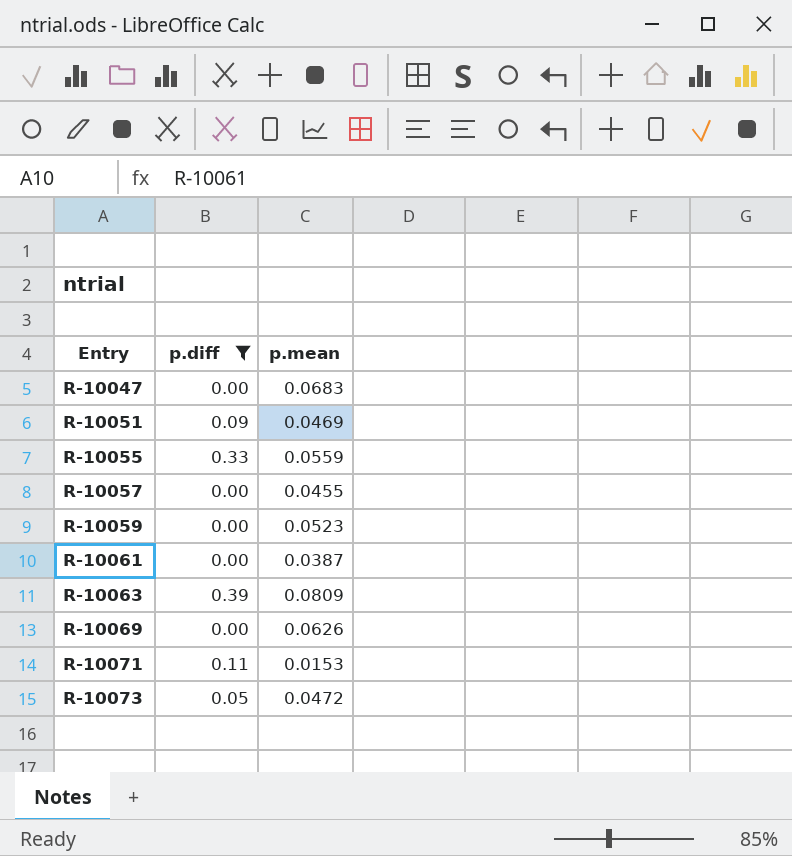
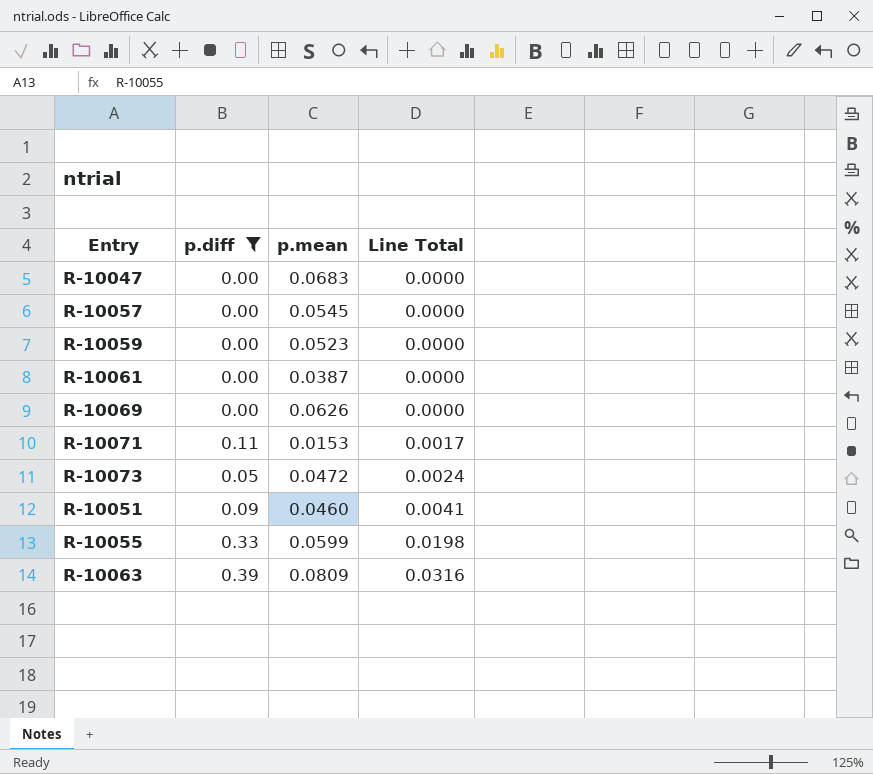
row order: Entry ascending -> Line Total ascending
column Line Total | formula: none -> [p.diff] * [p.mean]
R-10057 | p.mean: 0.0455 -> 0.0545
R-10051 | p.mean: 0.0469 -> 0.0460
R-10055 | p.mean: 0.0559 -> 0.0599

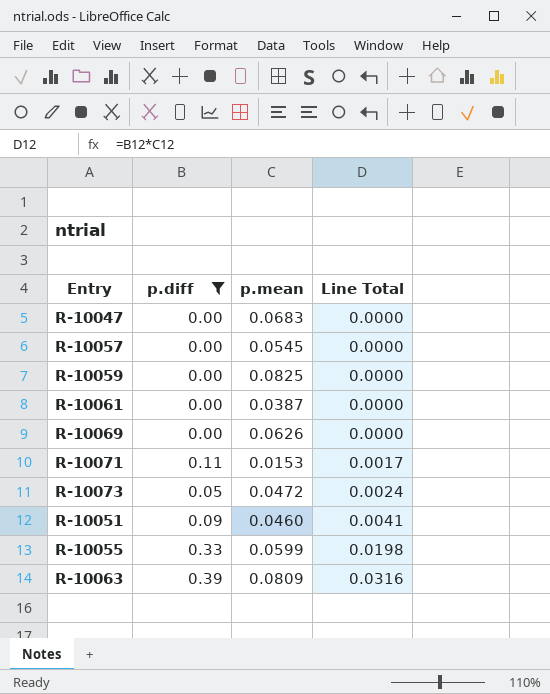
R-10059 | p.mean: 0.0523 -> 0.0825

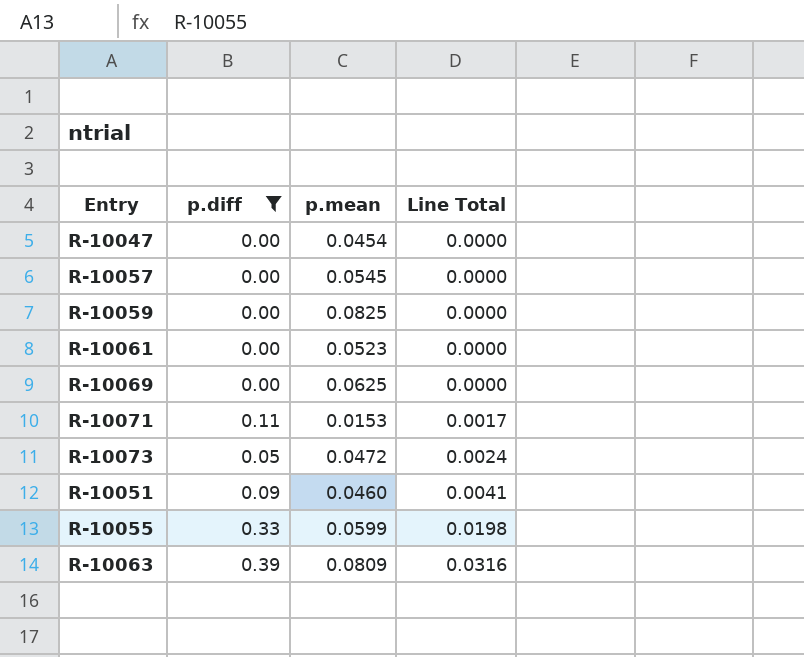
R-10047 | p.mean: 0.0683 -> 0.0454
R-10061 | p.mean: 0.0387 -> 0.0523
R-10069 | p.mean: 0.0626 -> 0.0625

